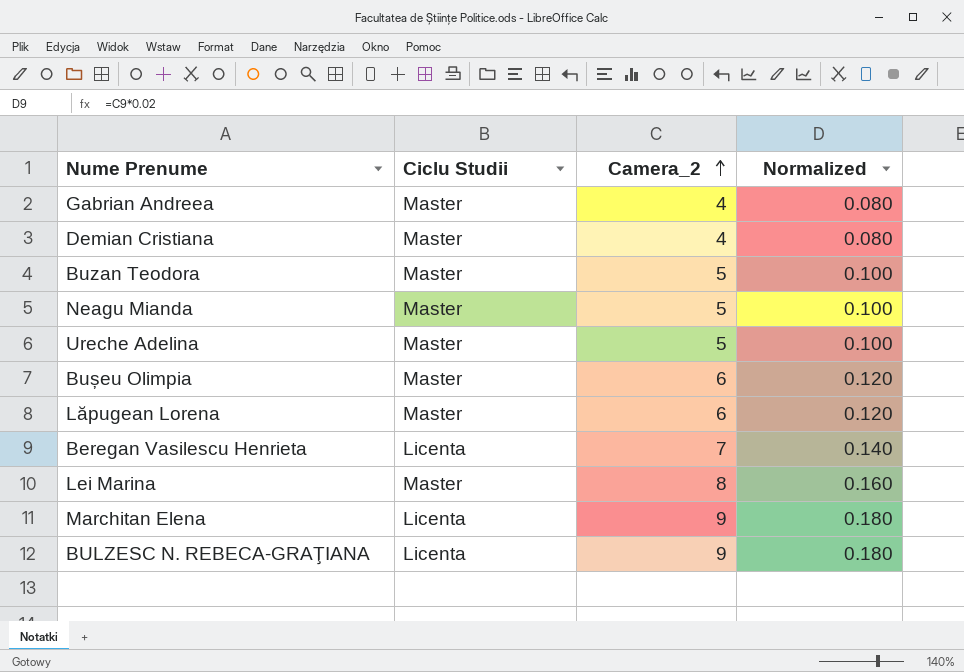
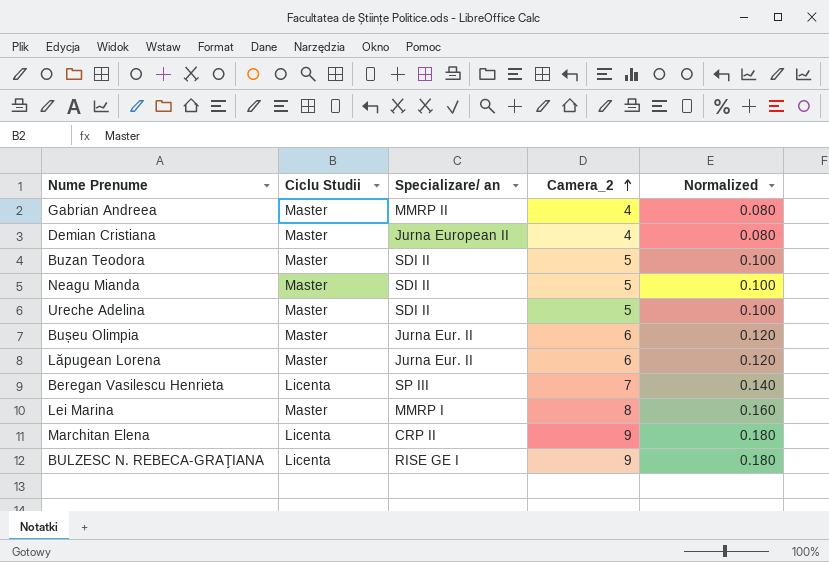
column Specializare/ an | position: none -> 3

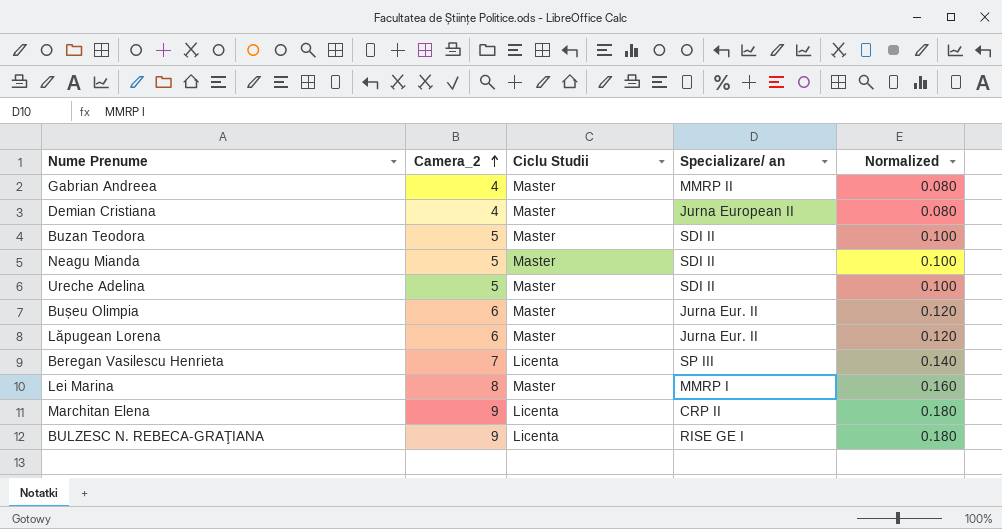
column Camera_2 | position: 4 -> 2

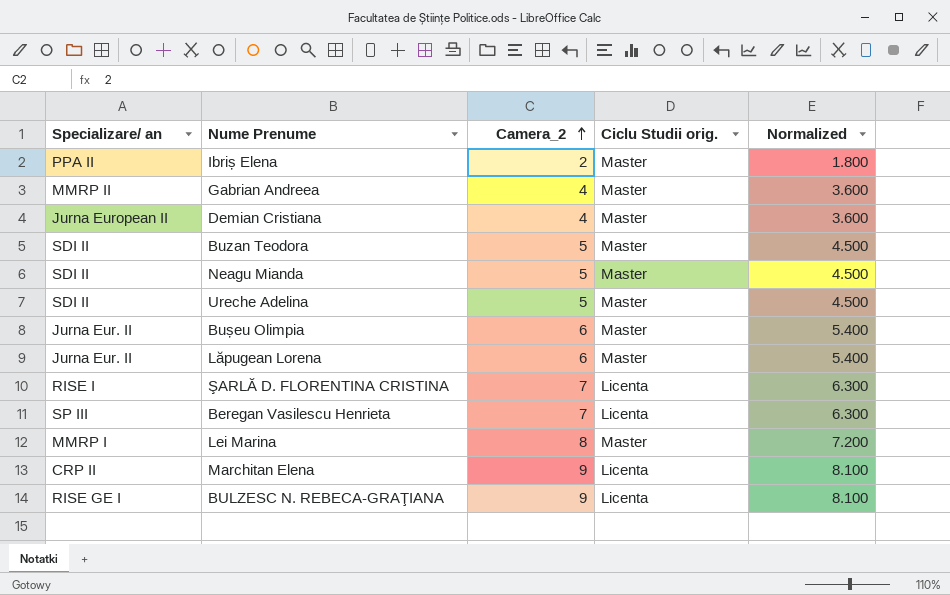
column Specializare/ an | position: 4 -> 1
column name: Ciclu Studii -> Ciclu Studii orig.
column Normalized | formula: [Camera_2] * 0.02 -> [Camera_2] * 0.9
row Ibriș Elena: none -> PPA II | 2 | Master | 1.800
row ŞARLĂ D. FLORENTINA CRISTINA: none -> RISE I | 7 | Licenta | 6.300

